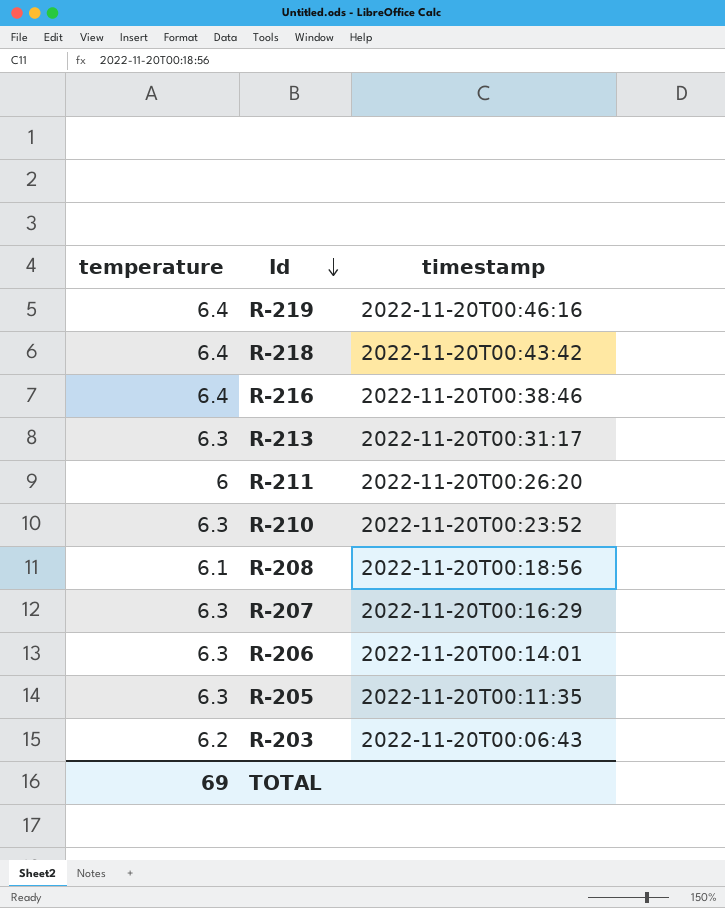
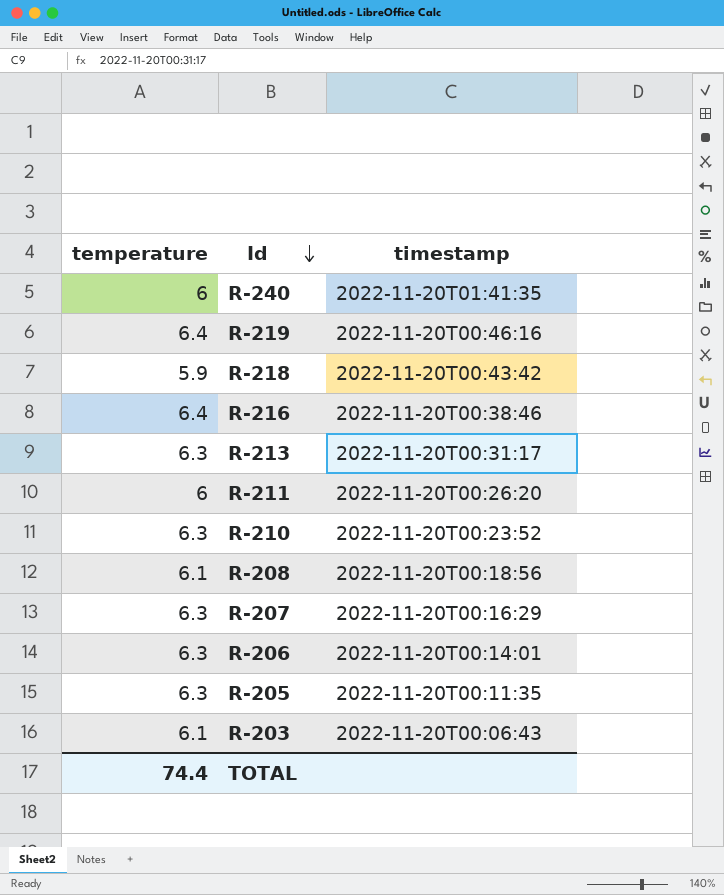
row R-240: none -> 6 | 2022-11-20T01:41:35
R-218 | temperature: 6.4 -> 5.9
R-203 | temperature: 6.2 -> 6.1
TOTAL | temperature: 69 -> 74.4

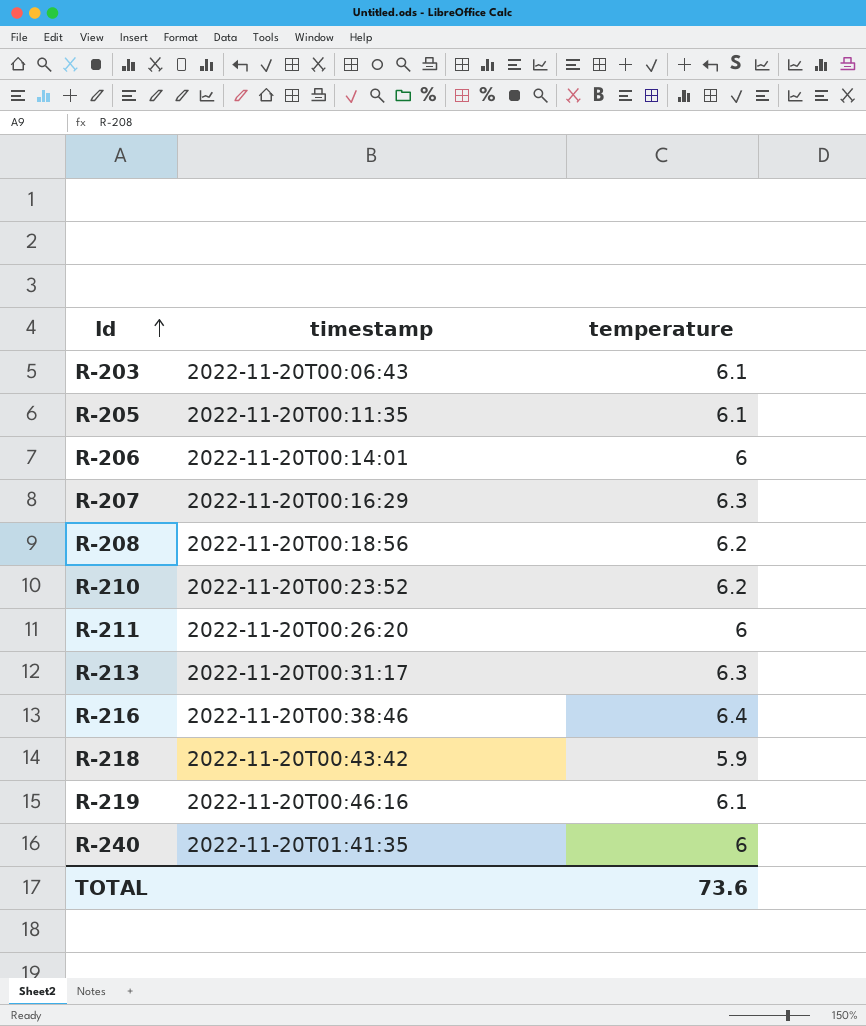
row order: Id descending -> Id ascending
column temperature | position: 1 -> 3
R-205 | temperature: 6.3 -> 6.1
R-206 | temperature: 6.3 -> 6
R-208 | temperature: 6.1 -> 6.2
R-210 | temperature: 6.3 -> 6.2
R-219 | temperature: 6.4 -> 6.1
TOTAL | temperature: 74.4 -> 73.6

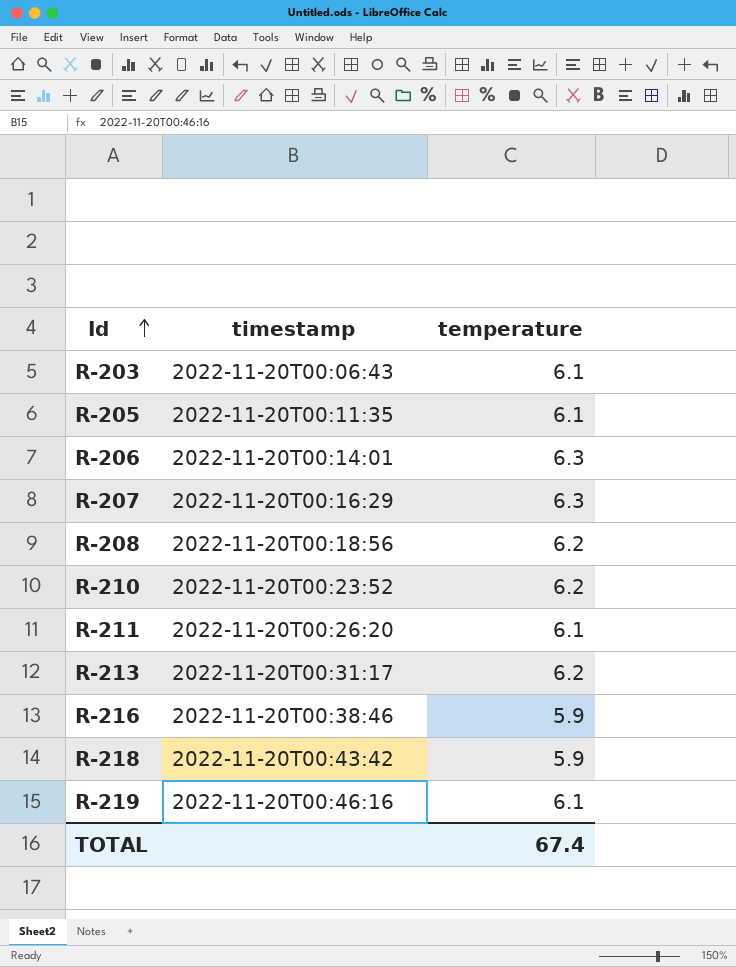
row R-240: 2022-11-20T01:41:35 | 6 -> none
R-206 | temperature: 6 -> 6.3
R-211 | temperature: 6 -> 6.1
R-213 | temperature: 6.3 -> 6.2
R-216 | temperature: 6.4 -> 5.9
TOTAL | temperature: 73.6 -> 67.4

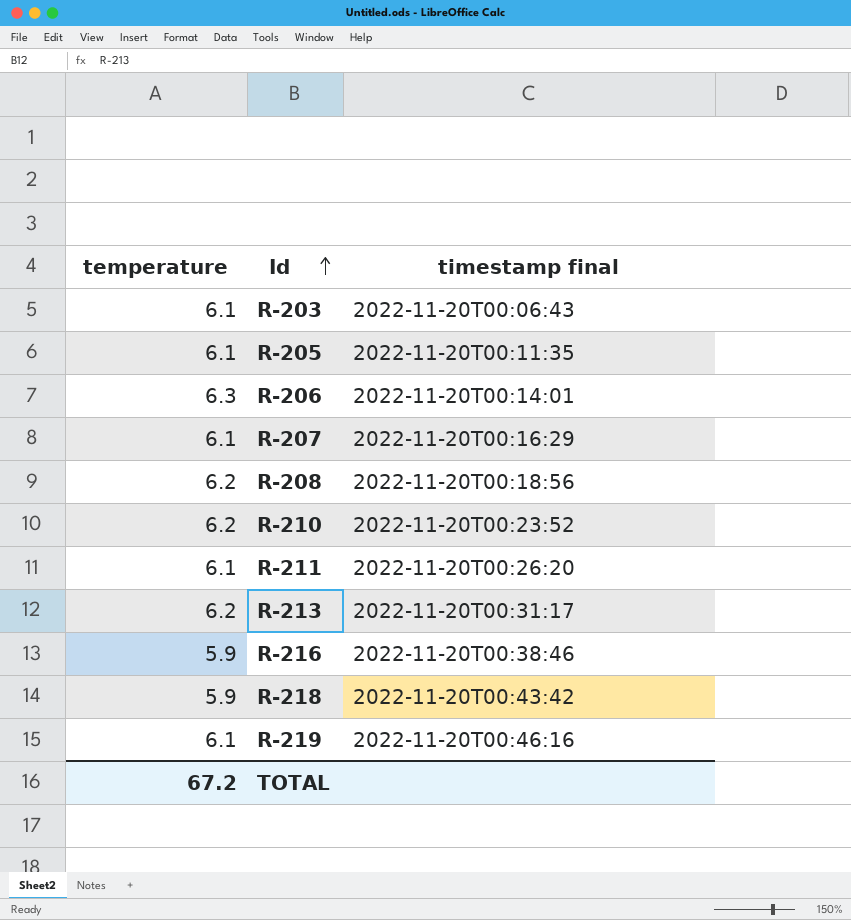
column temperature | position: 3 -> 1
column name: timestamp -> timestamp final
R-207 | temperature: 6.3 -> 6.1
TOTAL | temperature: 67.4 -> 67.2

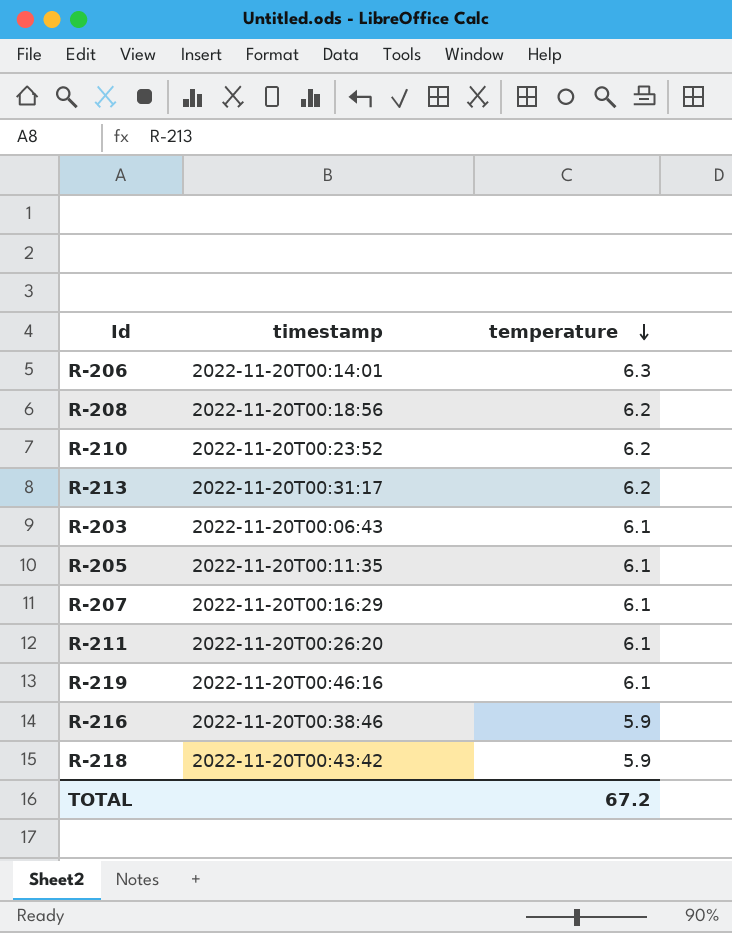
row order: Id ascending -> temperature descending
column name: timestamp final -> timestamp
column temperature | position: 1 -> 3

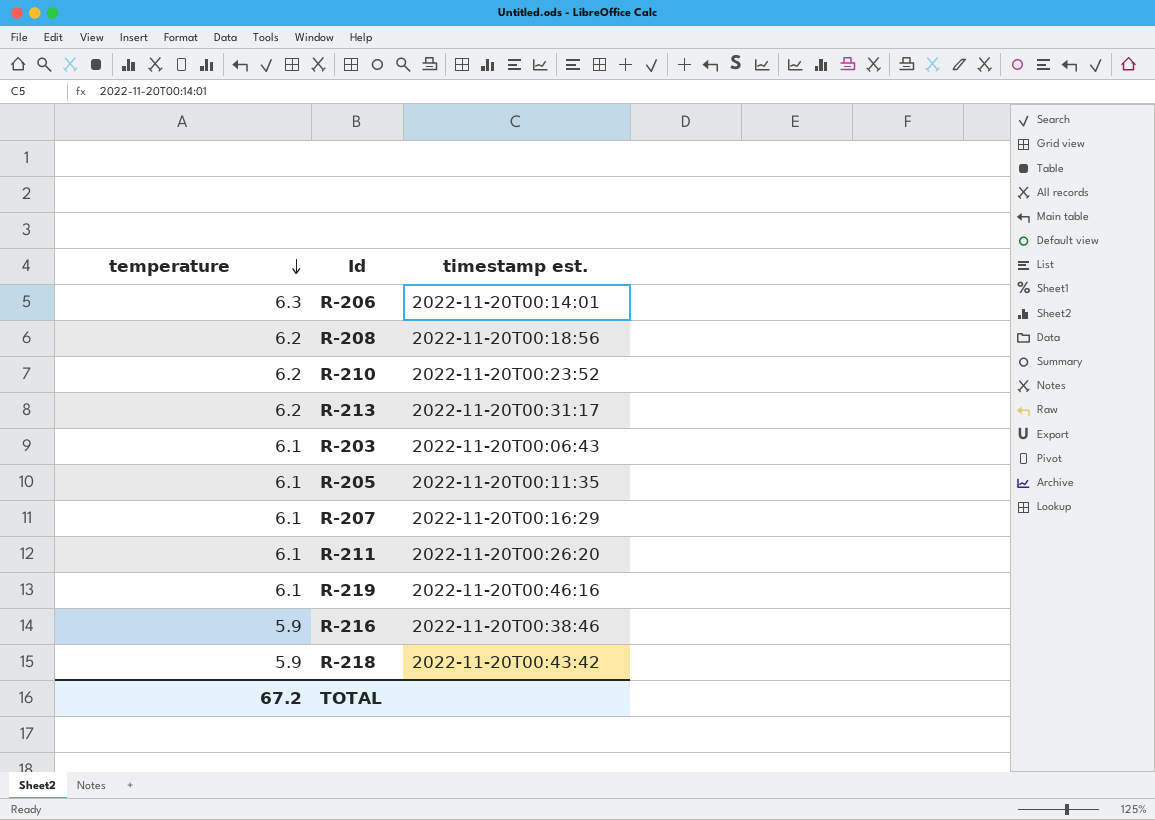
column temperature | position: 3 -> 1
column name: timestamp -> timestamp est.

